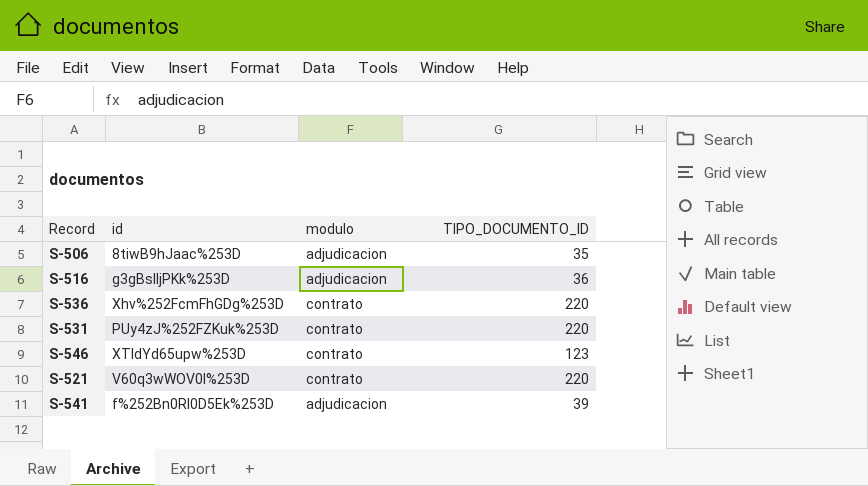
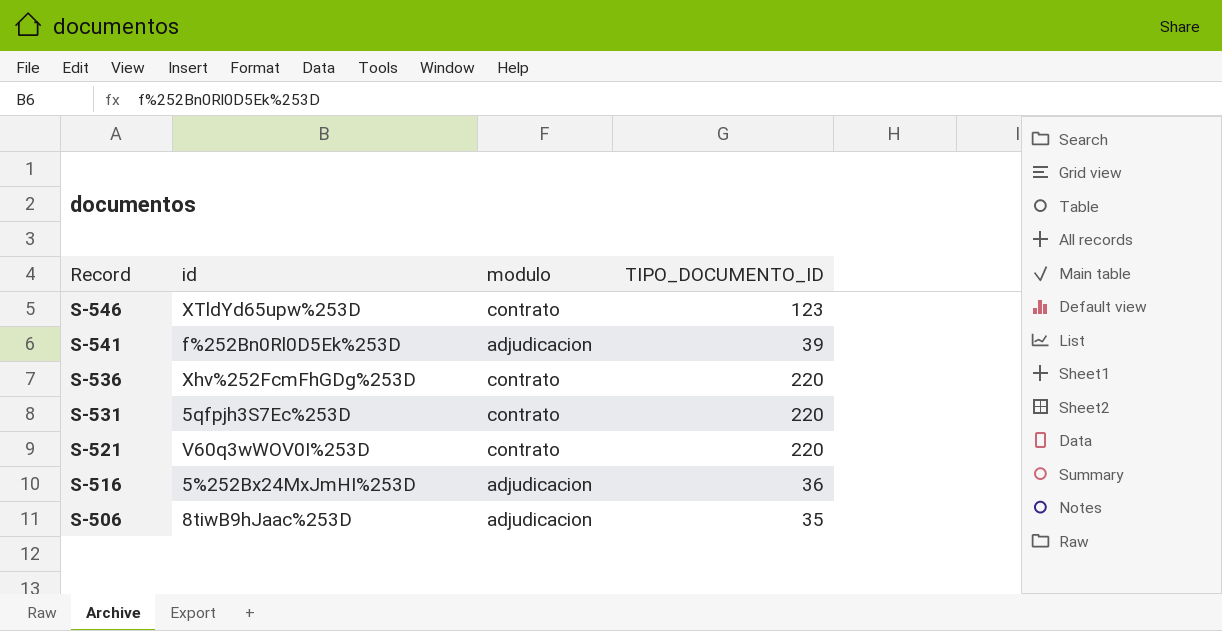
row order: none -> Record descending
S-531 | id: PUy4zJ%252FZKuk%253D -> 5qfpjh3S7Ec%253D
S-516 | id: g3gBslIjPKk%253D -> 5%252Bx24MxJmHI%253D

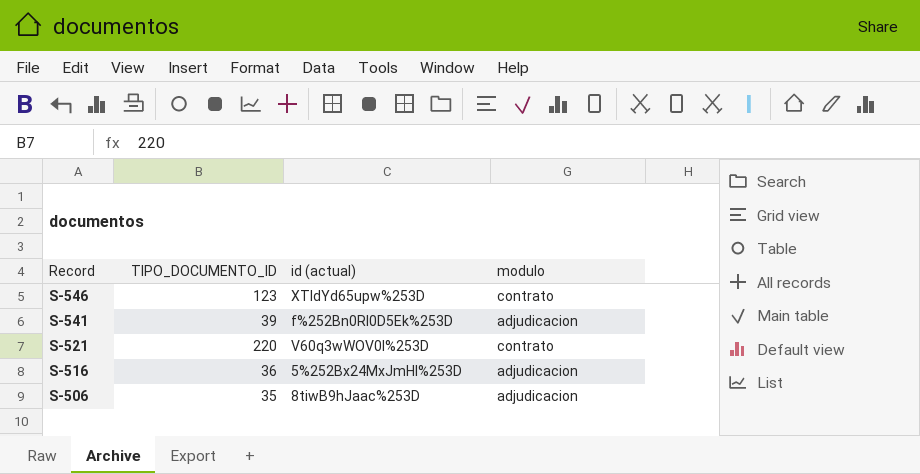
column TIPO_DOCUMENTO_ID | position: 4 -> 2
column name: id -> id (actual)
row S-536: Xhv%252FcmFhGDg%253D | contrato | 220 -> none
row S-531: 5qfpjh3S7Ec%253D | contrato | 220 -> none

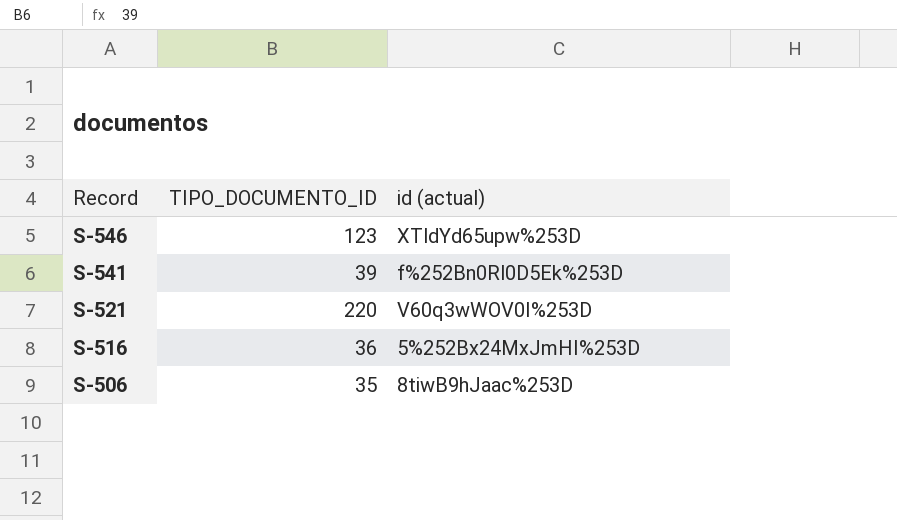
column modulo | position: 4 -> none

